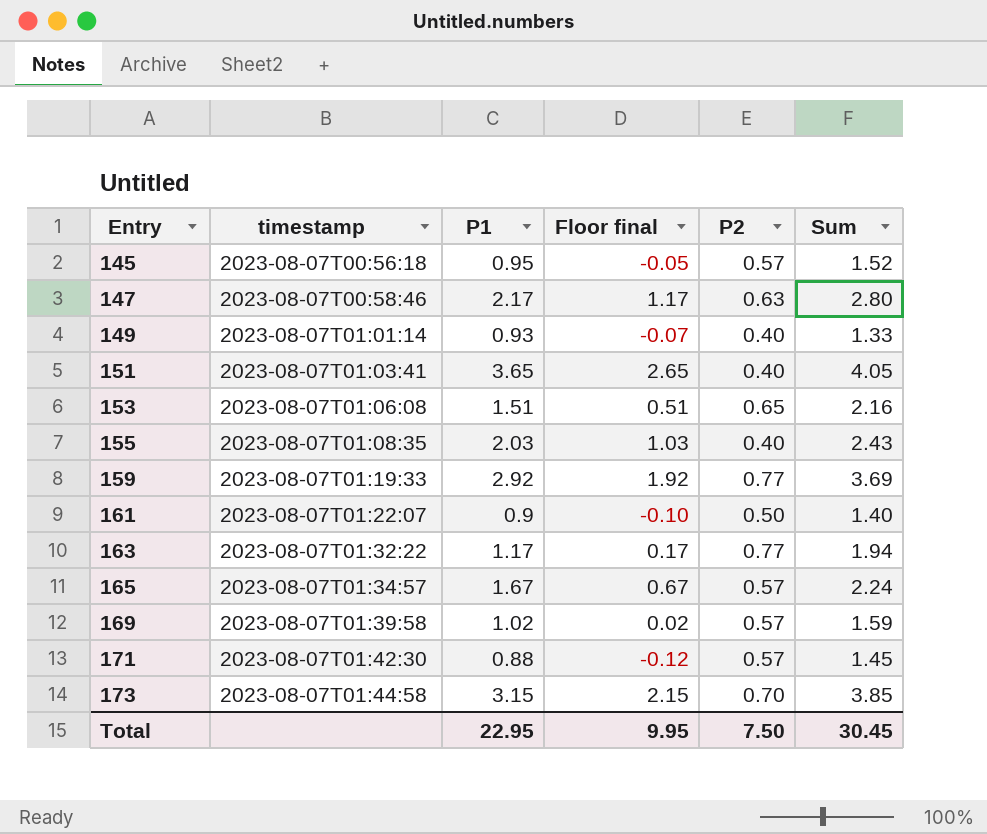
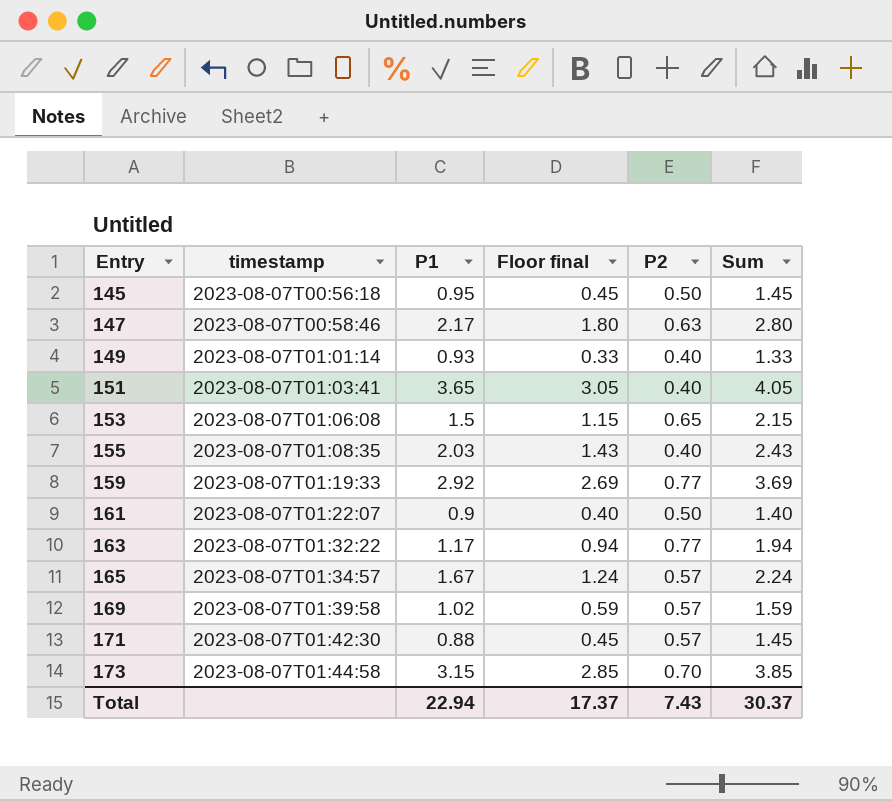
column Floor final | formula: [P1] - 1 -> [Sum] - 1
145 | P2: 0.57 -> 0.50
145 | Sum: 1.52 -> 1.45
153 | P1: 1.51 -> 1.5
153 | Sum: 2.16 -> 2.15
Total | P1: 22.95 -> 22.94
Total | Floor final: 9.95 -> 17.37
Total | P2: 7.50 -> 7.43
Total | Sum: 30.45 -> 30.37

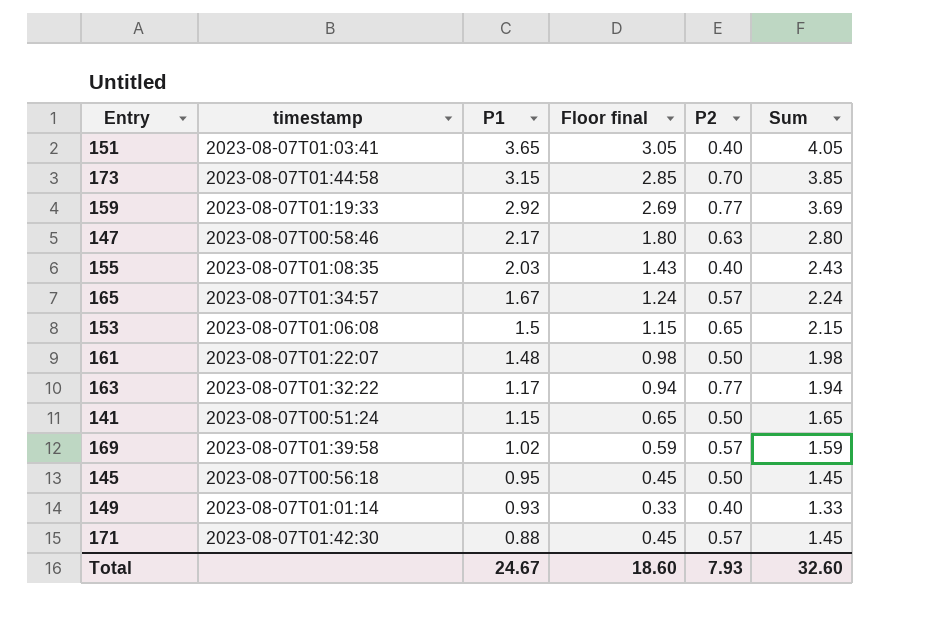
row order: Entry ascending -> P1 descending
161 | P1: 0.9 -> 1.48
161 | Floor final: 0.40 -> 0.98
161 | Sum: 1.40 -> 1.98
row 141: none -> 2023-08-07T00:51:24 | 1.15 | 0.65 | 0.50 | 1.65
Total | P1: 22.94 -> 24.67
Total | Floor final: 17.37 -> 18.60
Total | P2: 7.43 -> 7.93
Total | Sum: 30.37 -> 32.60

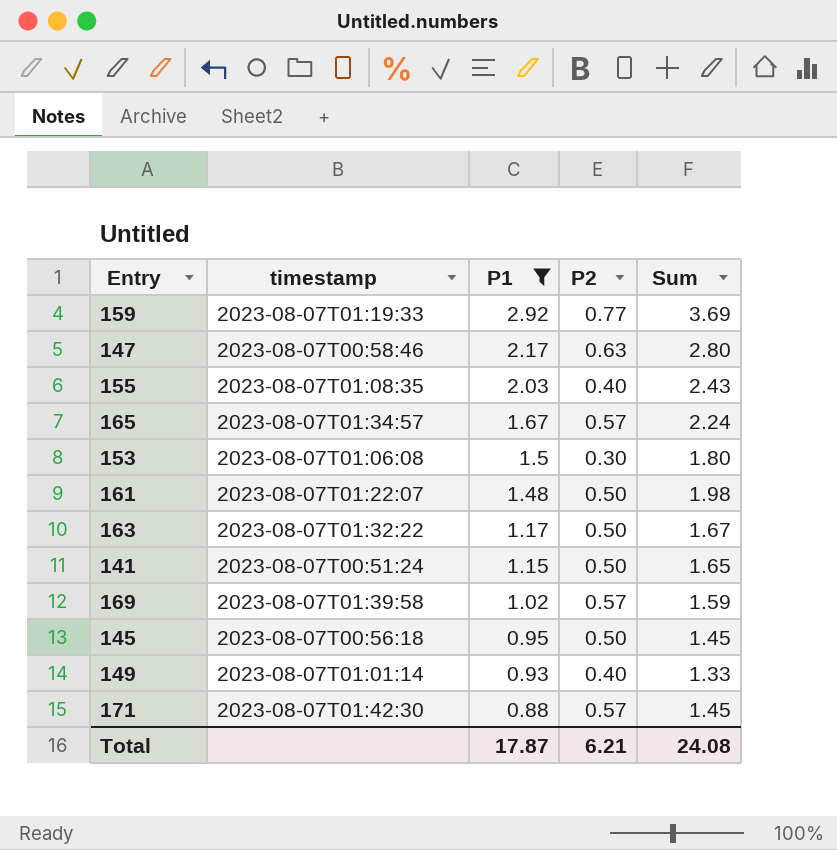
filter: none -> P1 <= 2.92
column Floor final | formula: [Sum] - 1 -> none
153 | P2: 0.65 -> 0.30
153 | Sum: 2.15 -> 1.80
163 | P2: 0.77 -> 0.50
163 | Sum: 1.94 -> 1.67
Total | P1: 24.67 -> 17.87
Total | P2: 7.93 -> 6.21
Total | Sum: 32.60 -> 24.08

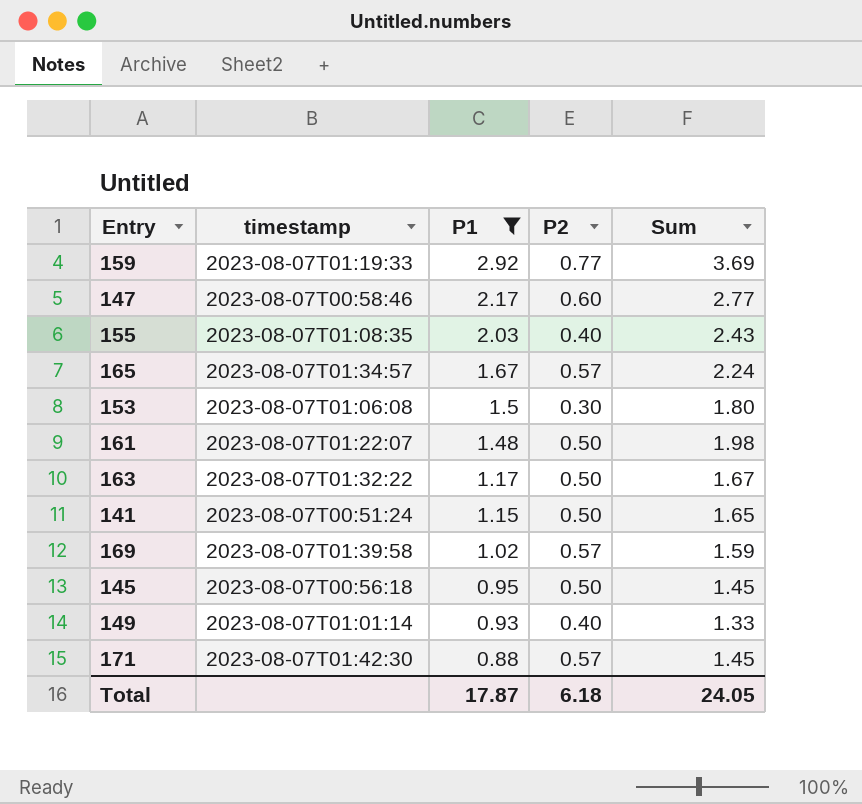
147 | P2: 0.63 -> 0.60
147 | Sum: 2.80 -> 2.77
Total | P2: 6.21 -> 6.18
Total | Sum: 24.08 -> 24.05

